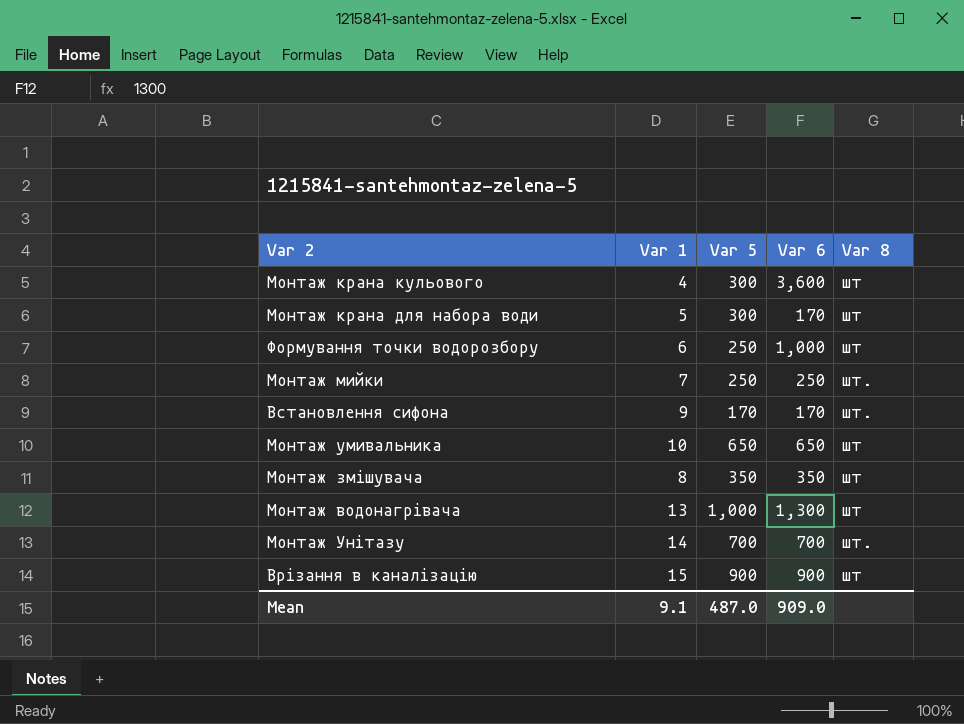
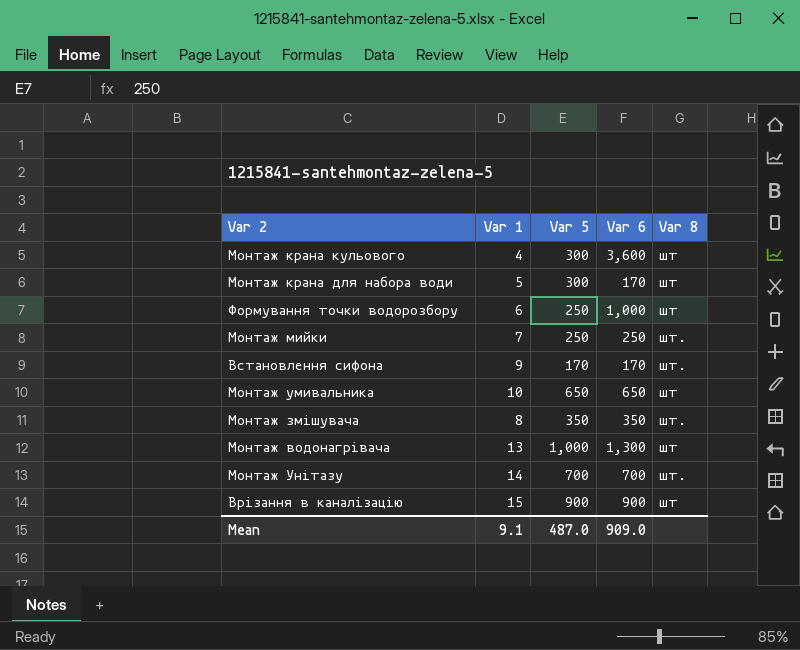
Монтаж змішувача | Var 8: шт -> шт.

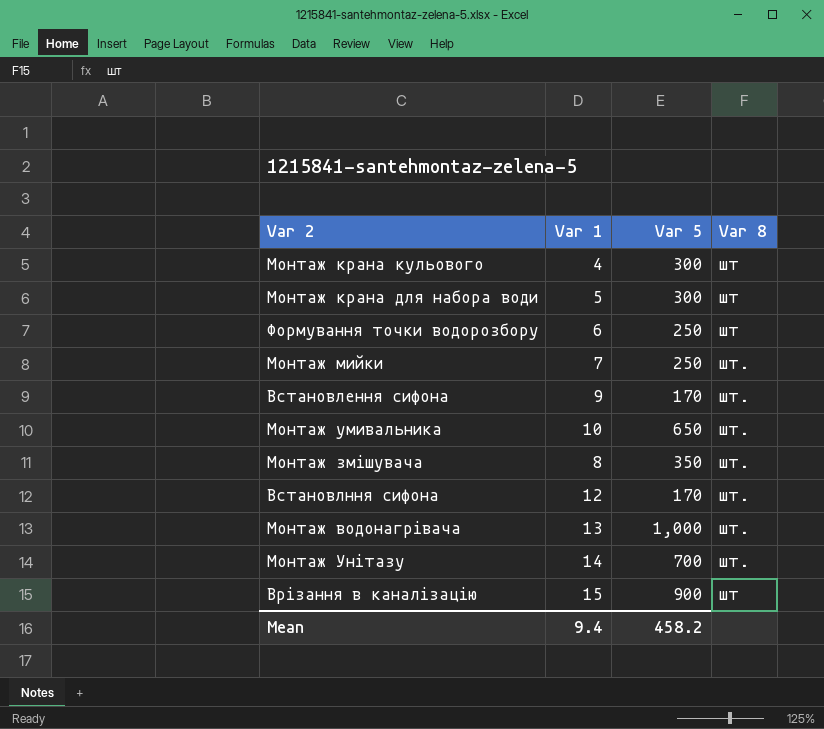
column Var 6 | position: 4 -> none
Монтаж умивальника | Var 8: шт -> шт.
row Встановлння сифона: none -> 12 | 170 | шт.
Монтаж водонагрівача | Var 8: шт -> шт.
Mean | Var 1: 9.1 -> 9.4
Mean | Var 5: 487.0 -> 458.2

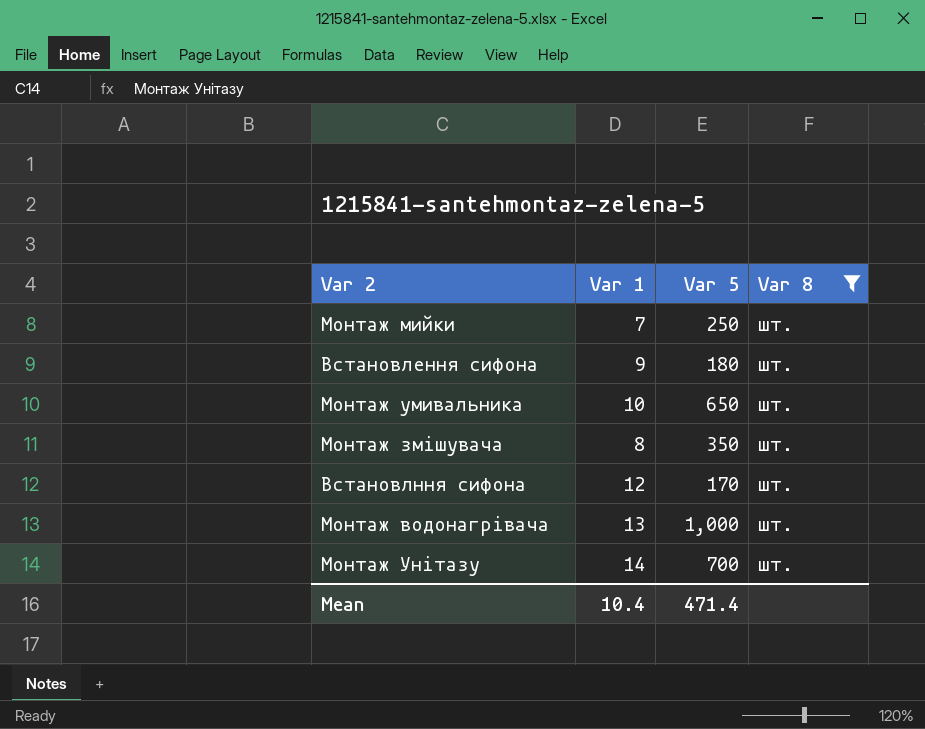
filter: none -> Var 8 = шт.
Встановлення сифона | Var 5: 170 -> 180
Mean | Var 1: 9.4 -> 10.4
Mean | Var 5: 458.2 -> 471.4

